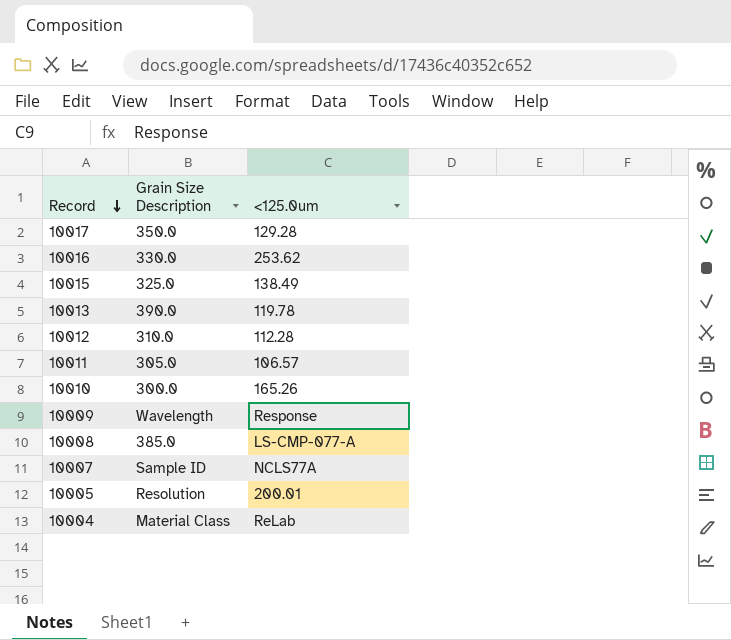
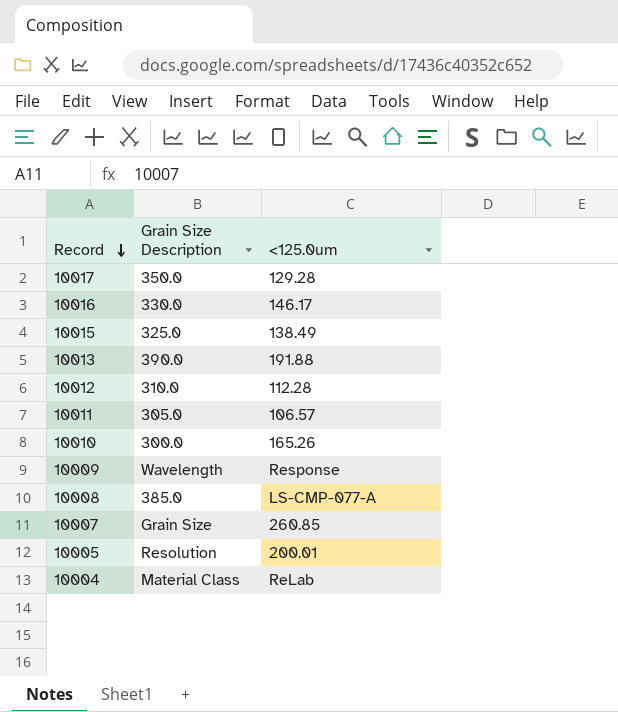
10016 | <125.0um: 253.62 -> 146.17
10013 | <125.0um: 119.78 -> 191.88
10007 | Grain Size Description: Sample ID -> Grain Size
10007 | <125.0um: NCLS77A -> 260.85

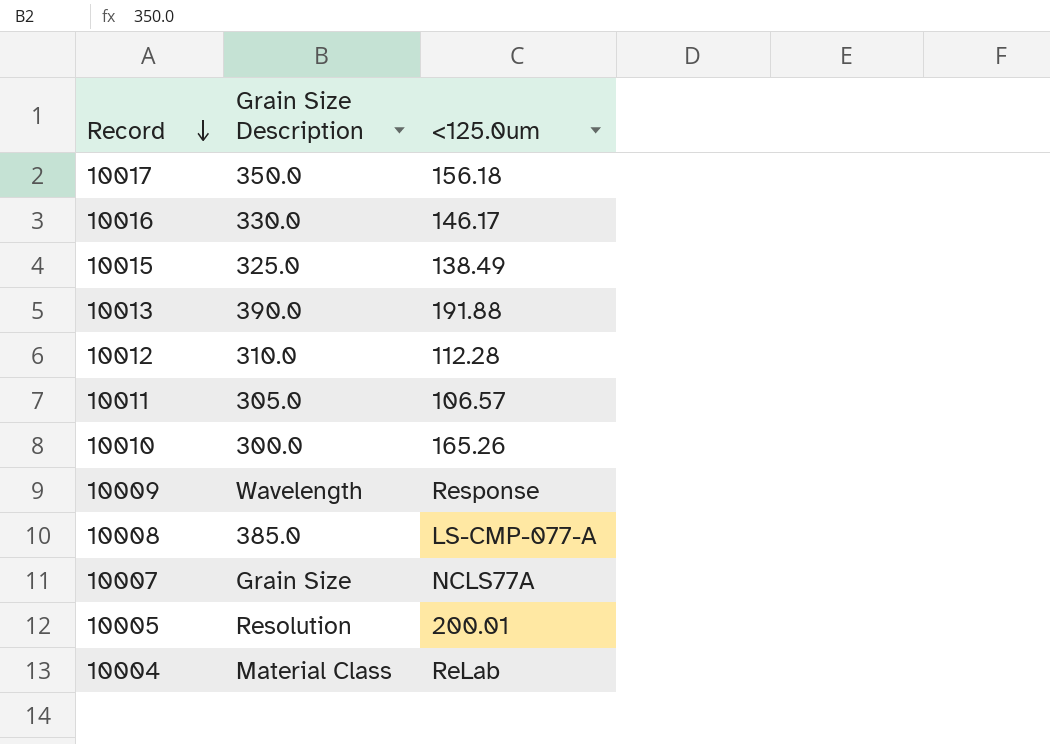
10017 | <125.0um: 129.28 -> 156.18
10007 | <125.0um: 260.85 -> NCLS77A

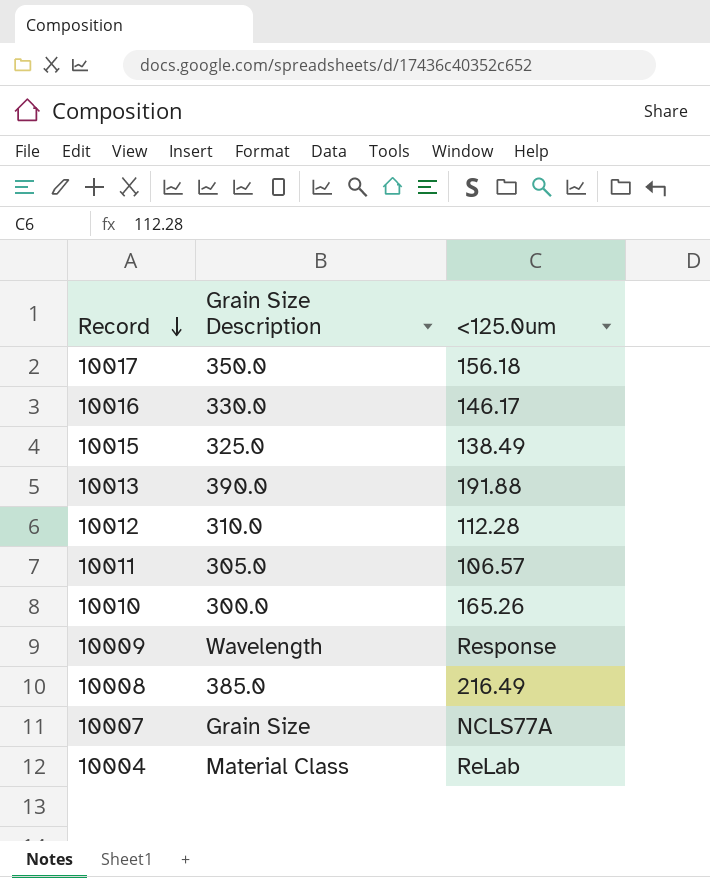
row 10005: Resolution | 200.01 -> none
10008 | <125.0um: LS-CMP-077-A -> 216.49

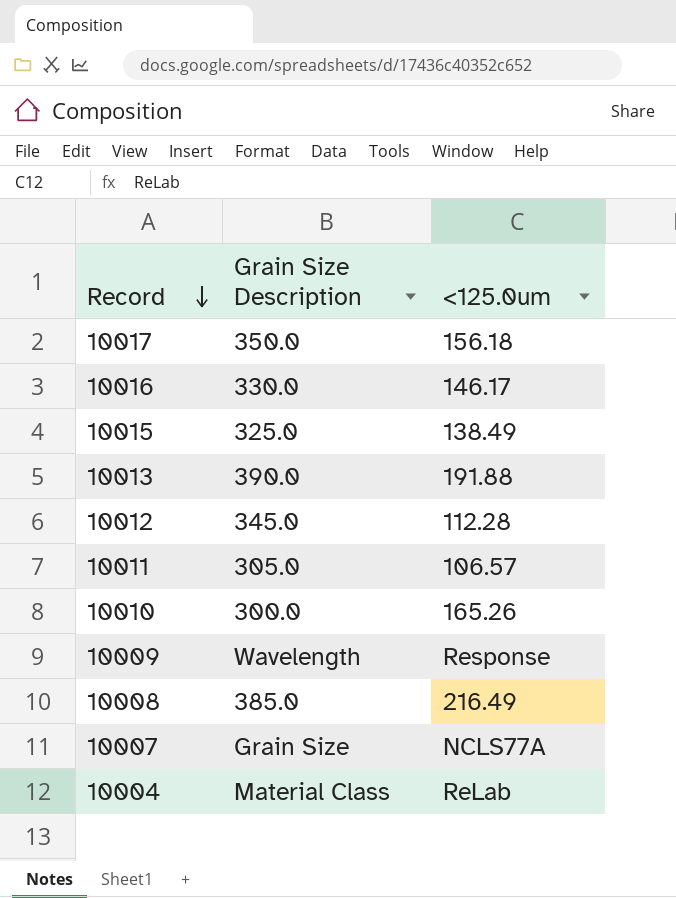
10012 | Grain Size Description: 310.0 -> 345.0

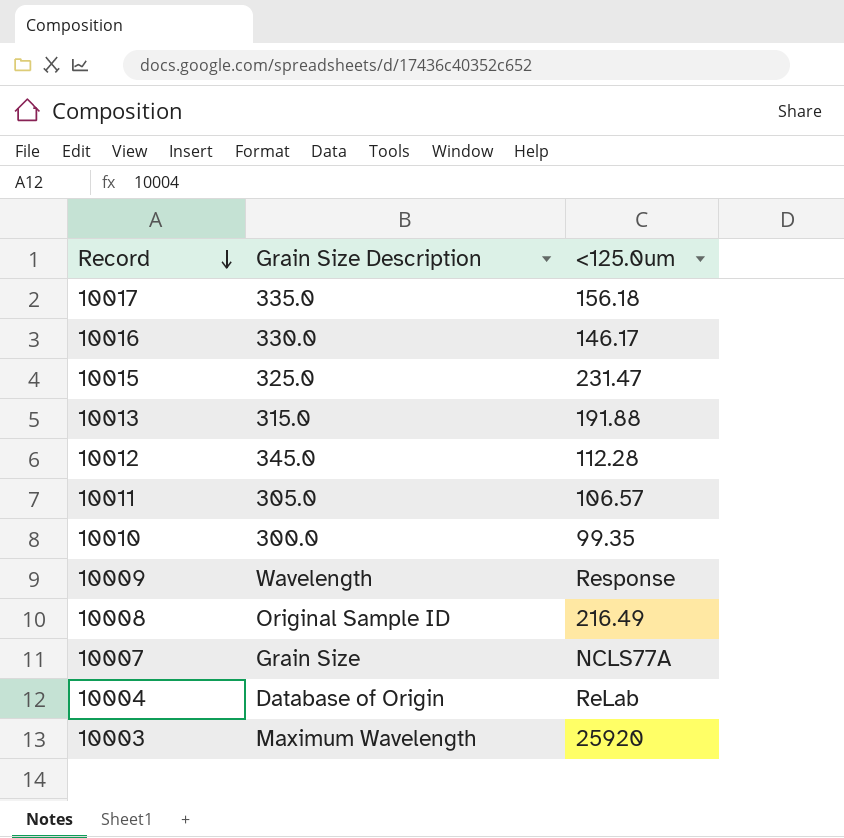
10017 | Grain Size Description: 350.0 -> 335.0
10015 | <125.0um: 138.49 -> 231.47
10013 | Grain Size Description: 390.0 -> 315.0
10010 | <125.0um: 165.26 -> 99.35
10008 | Grain Size Description: 385.0 -> Original Sample ID
10004 | Grain Size Description: Material Class -> Database of Origin
row 10003: none -> Maximum Wavelength | 25920

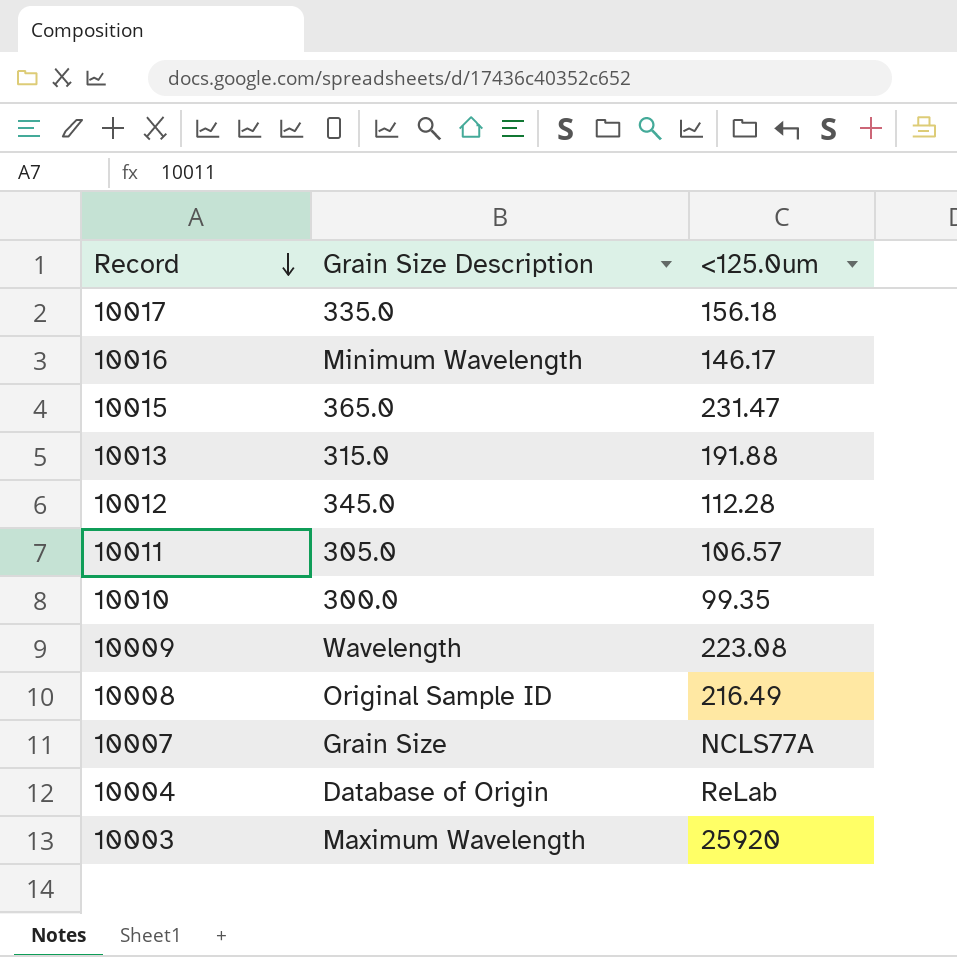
10016 | Grain Size Description: 330.0 -> Minimum Wavelength
10015 | Grain Size Description: 325.0 -> 365.0
10009 | <125.0um: Response -> 223.08

